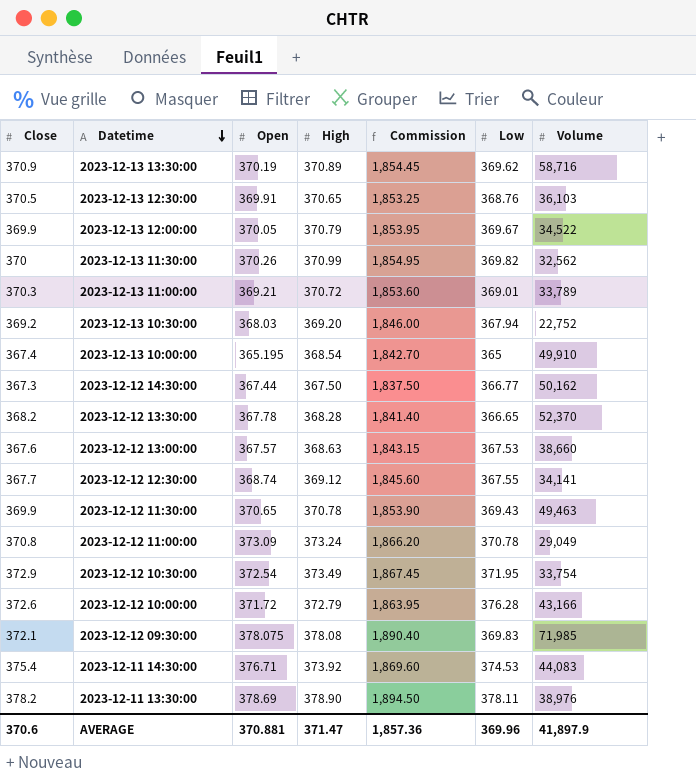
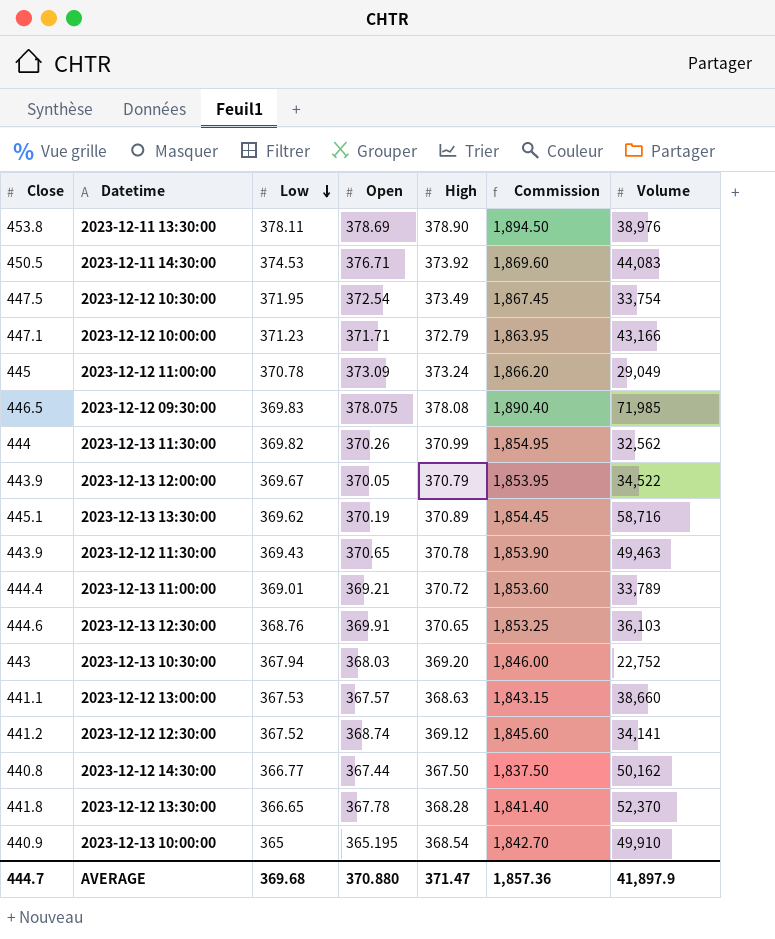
row order: Datetime descending -> Low descending
column Low | position: 6 -> 3
2023-12-11 13:30:00 | Close: 378.2 -> 453.8
2023-12-11 14:30:00 | Close: 375.4 -> 450.5
2023-12-12 10:30:00 | Close: 372.9 -> 447.5
2023-12-12 10:00:00 | Close: 372.6 -> 447.1
2023-12-12 10:00:00 | Low: 376.28 -> 371.23
2023-12-12 10:00:00 | Open: 371.72 -> 371.71
2023-12-12 11:00:00 | Close: 370.8 -> 445
2023-12-12 09:30:00 | Close: 372.1 -> 446.5
2023-12-13 11:30:00 | Close: 370 -> 444
2023-12-13 12:00:00 | Close: 369.9 -> 443.9
2023-12-13 13:30:00 | Close: 370.9 -> 445.1
2023-12-12 11:30:00 | Close: 369.9 -> 443.9
2023-12-13 11:00:00 | Close: 370.3 -> 444.4
2023-12-13 12:30:00 | Close: 370.5 -> 444.6
2023-12-13 10:30:00 | Close: 369.2 -> 443
2023-12-12 13:00:00 | Close: 367.6 -> 441.1
2023-12-12 12:30:00 | Close: 367.7 -> 441.2
2023-12-12 12:30:00 | Low: 367.55 -> 367.52
2023-12-12 14:30:00 | Close: 367.3 -> 440.8
2023-12-12 13:30:00 | Close: 368.2 -> 441.8
2023-12-13 10:00:00 | Close: 367.4 -> 440.9
AVERAGE | Close: 370.6 -> 444.7
AVERAGE | Low: 369.96 -> 369.68
AVERAGE | Open: 370.881 -> 370.880

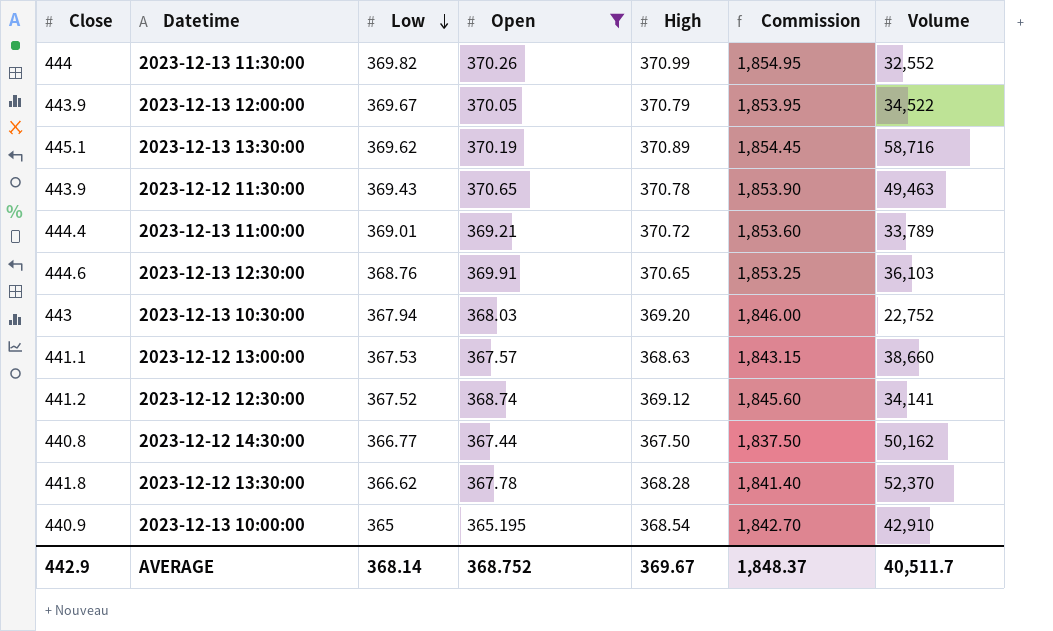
filter: none -> Open <= 370.65
2023-12-13 11:30:00 | Volume: 32,562 -> 32,552
2023-12-12 13:30:00 | Low: 366.65 -> 366.62
2023-12-13 10:00:00 | Volume: 49,910 -> 42,910
AVERAGE | Close: 444.7 -> 442.9
AVERAGE | Low: 369.68 -> 368.14
AVERAGE | Open: 370.880 -> 368.752
AVERAGE | High: 371.47 -> 369.67
AVERAGE | Commission: 1,857.36 -> 1,848.37
AVERAGE | Volume: 41,897.9 -> 40,511.7

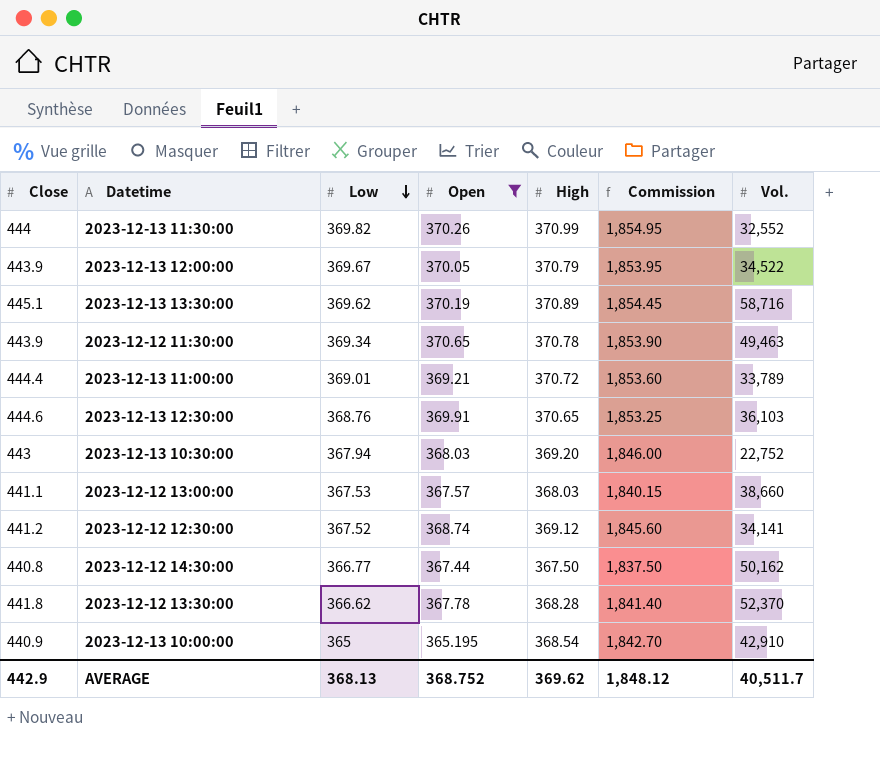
column name: Volume -> Vol.
2023-12-12 11:30:00 | Low: 369.43 -> 369.34
2023-12-12 13:00:00 | High: 368.63 -> 368.03
2023-12-12 13:00:00 | Commission: 1,843.15 -> 1,840.15
AVERAGE | Low: 368.14 -> 368.13
AVERAGE | High: 369.67 -> 369.62
AVERAGE | Commission: 1,848.37 -> 1,848.12

